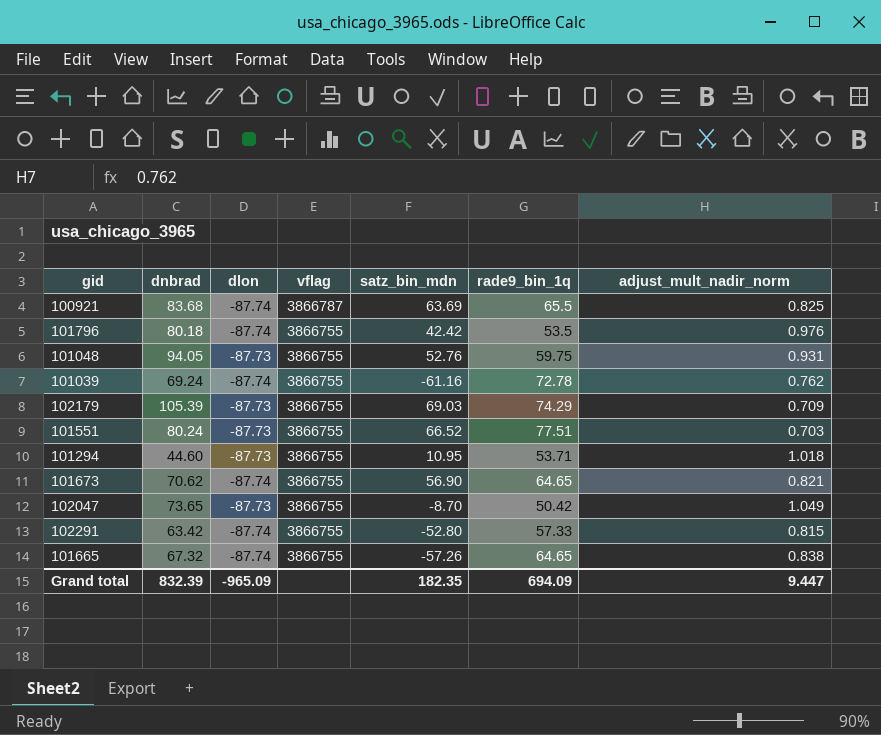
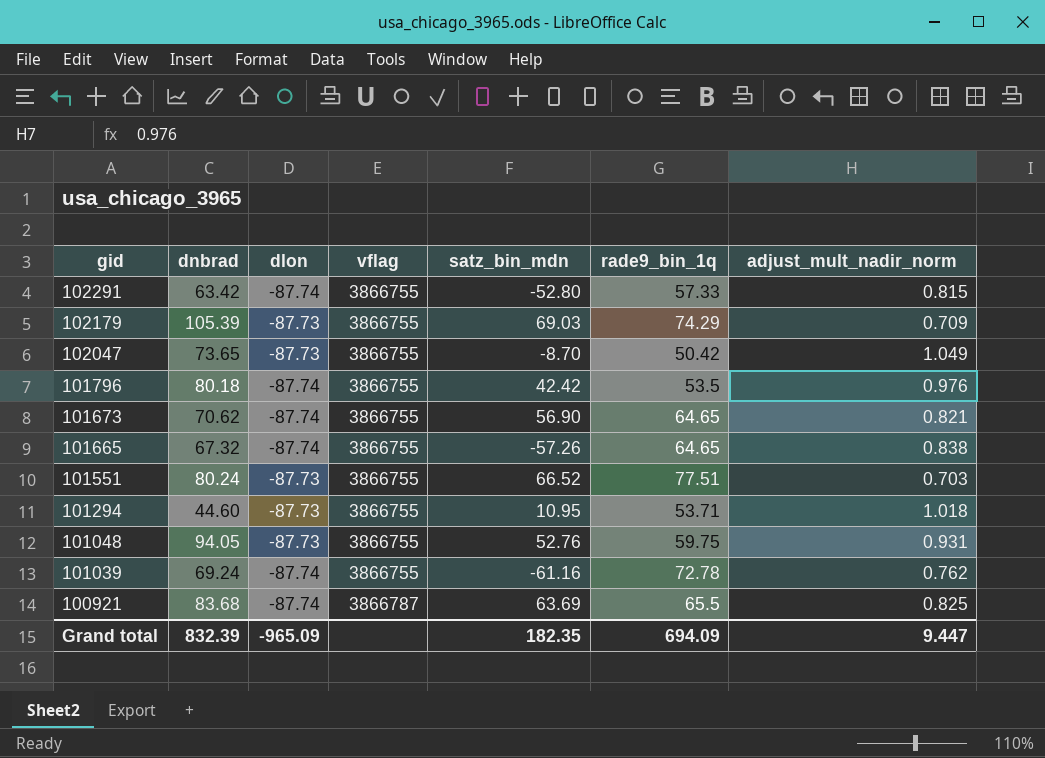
row order: vflag descending -> gid descending

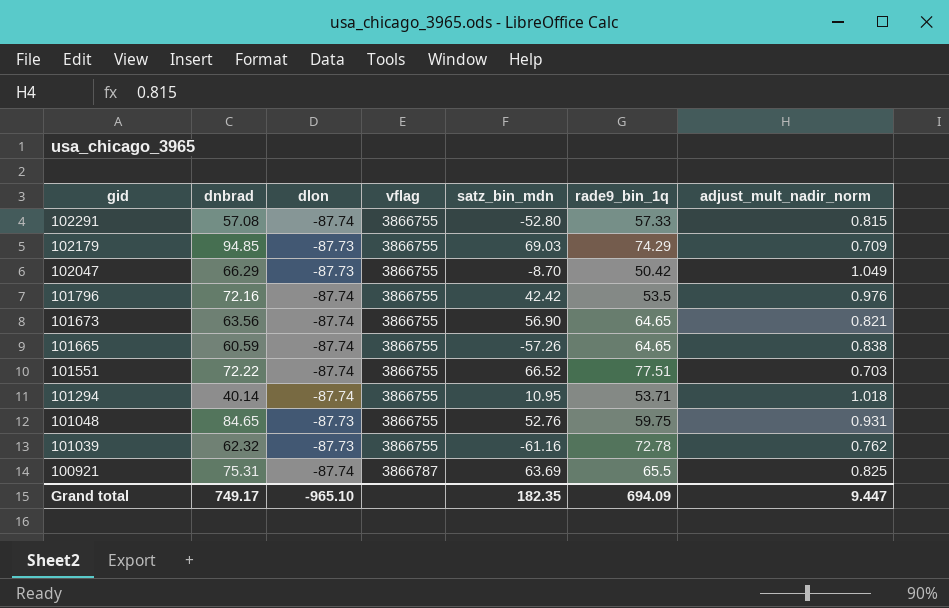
102291 | dnbrad: 63.42 -> 57.08
102179 | dnbrad: 105.39 -> 94.85
102047 | dnbrad: 73.65 -> 66.29
101796 | dnbrad: 80.18 -> 72.16
101673 | dnbrad: 70.62 -> 63.56
101665 | dnbrad: 67.32 -> 60.59
101551 | dnbrad: 80.24 -> 72.22
101551 | dlon: -87.73 -> -87.74
101294 | dnbrad: 44.60 -> 40.14
101294 | dlon: -87.73 -> -87.74
101048 | dnbrad: 94.05 -> 84.65
101039 | dnbrad: 69.24 -> 62.32
101039 | dlon: -87.74 -> -87.73
100921 | dnbrad: 83.68 -> 75.31
Grand total | dnbrad: 832.39 -> 749.17
Grand total | dlon: -965.09 -> -965.10

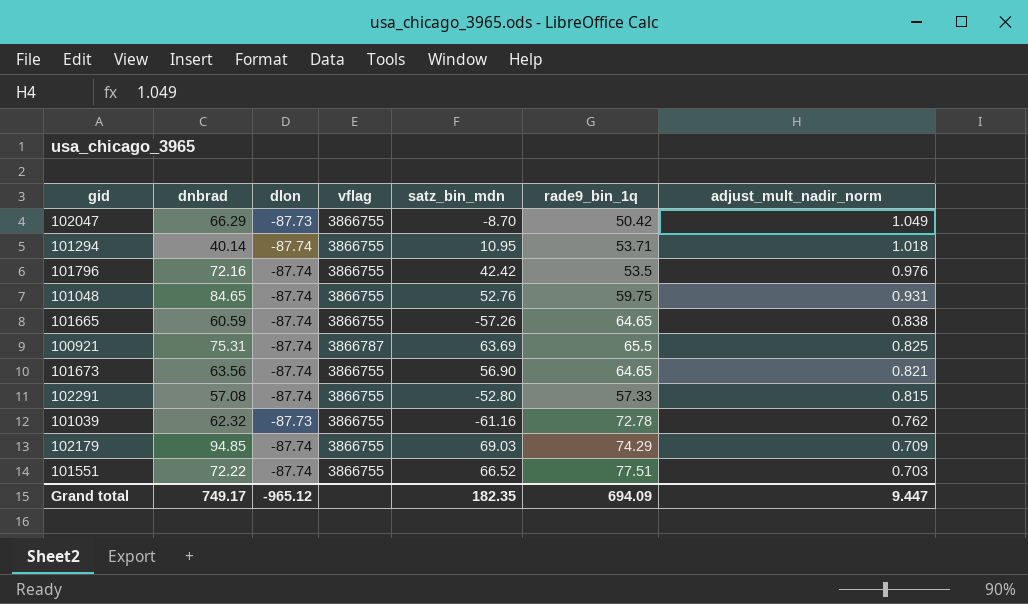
row order: gid descending -> adjust_mult_nadir_norm descending
101048 | dlon: -87.73 -> -87.74
102179 | dlon: -87.73 -> -87.74
Grand total | dlon: -965.10 -> -965.12

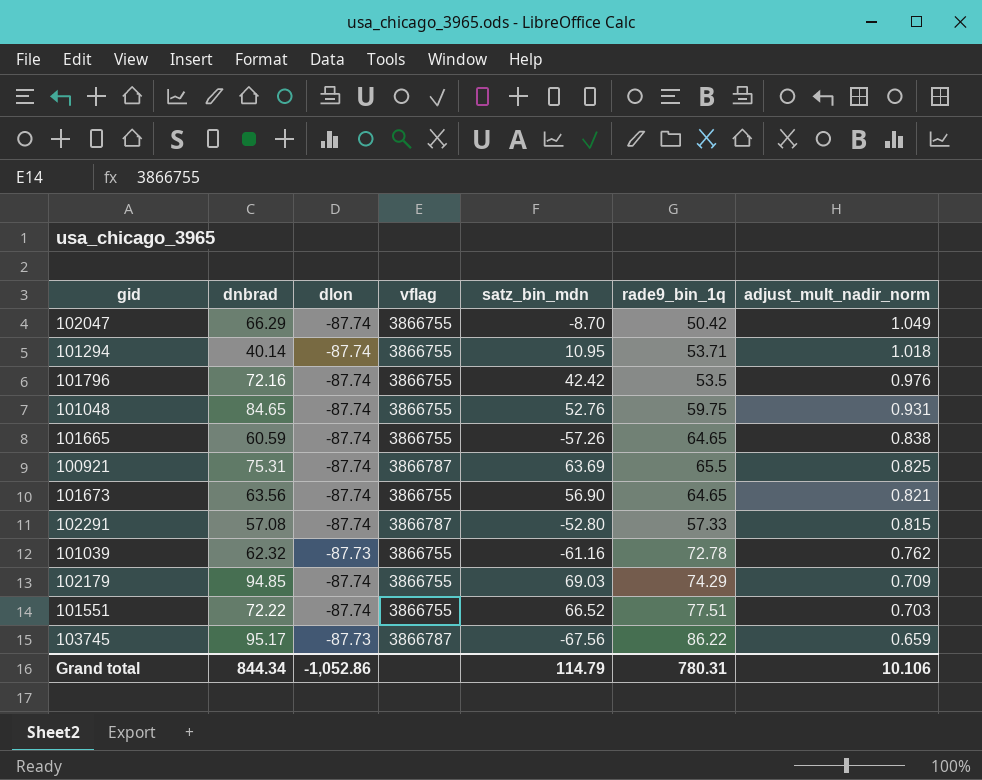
102047 | dlon: -87.73 -> -87.74
102291 | vflag: 3866755 -> 3866787
row 103745: none -> 95.17 | -87.73 | 3866787 | -67.56 | 86.22 | 0.659
Grand total | dnbrad: 749.17 -> 844.34
Grand total | dlon: -965.12 -> -1,052.86
Grand total | satz_bin_mdn: 182.35 -> 114.79
Grand total | rade9_bin_1q: 694.09 -> 780.31
Grand total | adjust_mult_nadir_norm: 9.447 -> 10.106

